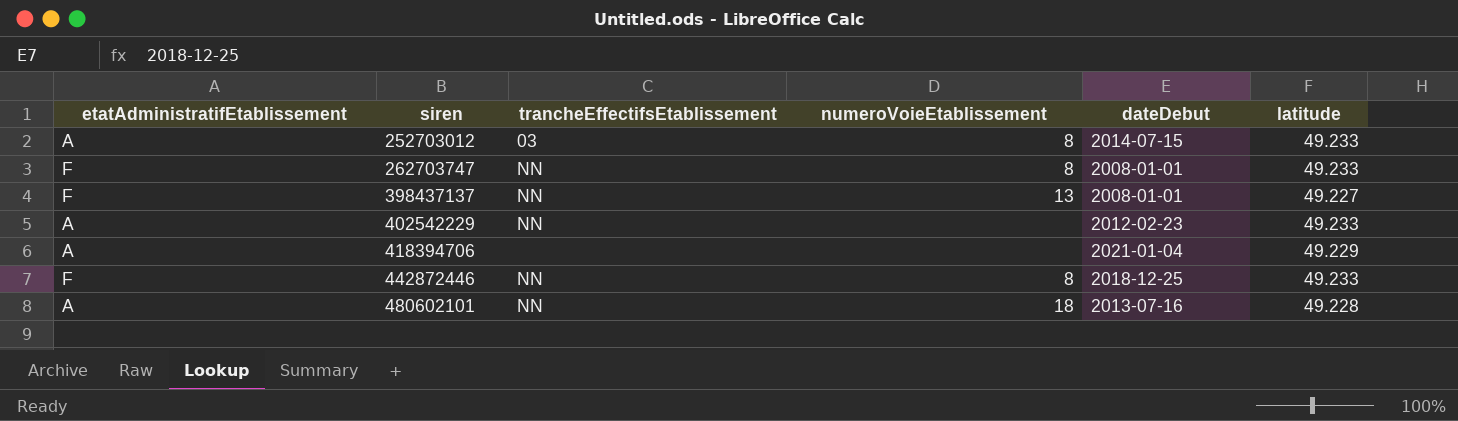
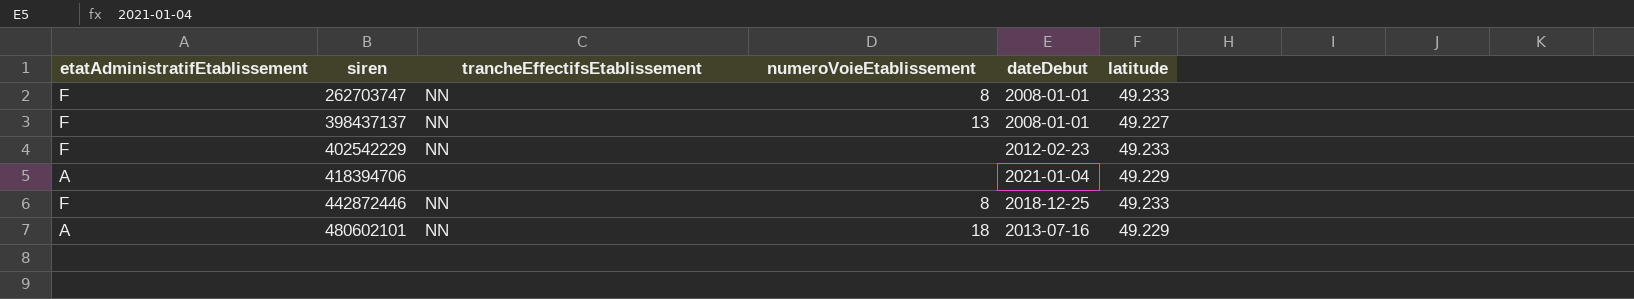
row 252703012: A | 03 | 8 | 2014-07-15 | 49.233 -> none
402542229 | etatAdministratifEtablissement: A -> F
480602101 | latitude: 49.228 -> 49.229

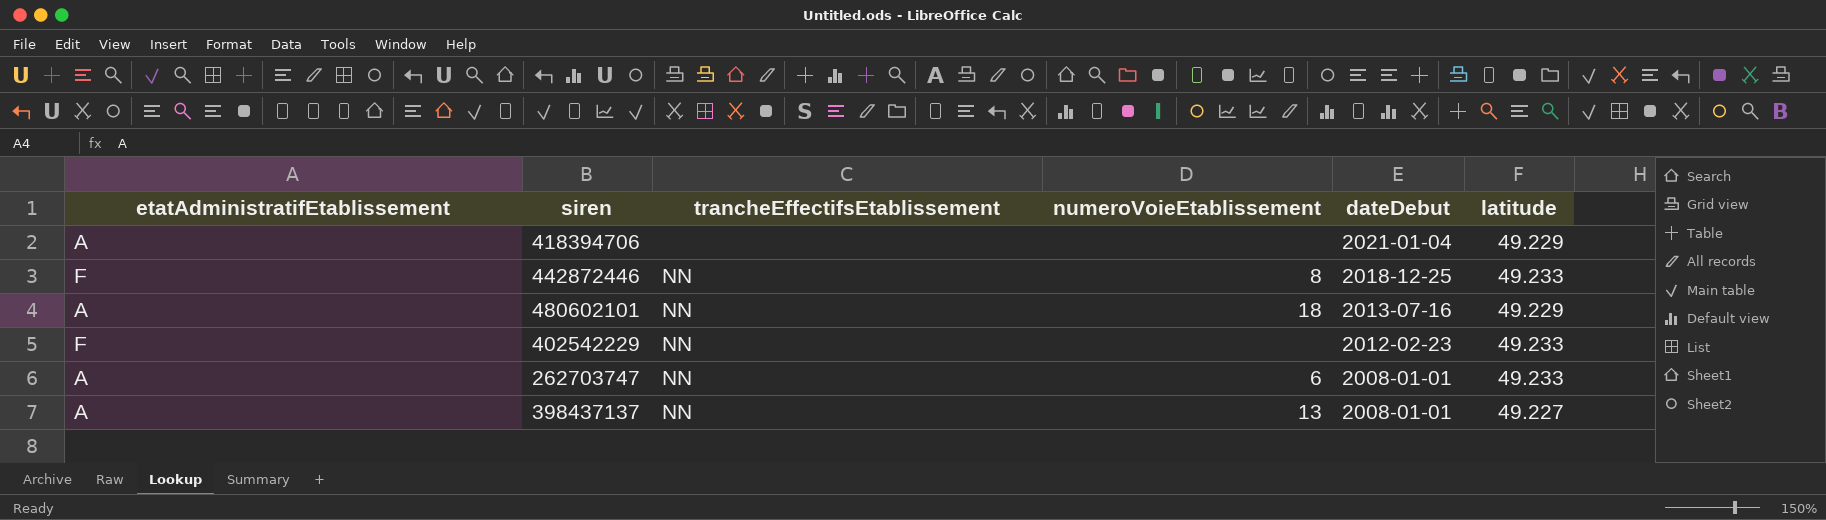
row order: siren ascending -> dateDebut descending
262703747 | etatAdministratifEtablissement: F -> A
262703747 | numeroVoieEtablissement: 8 -> 6
398437137 | etatAdministratifEtablissement: F -> A

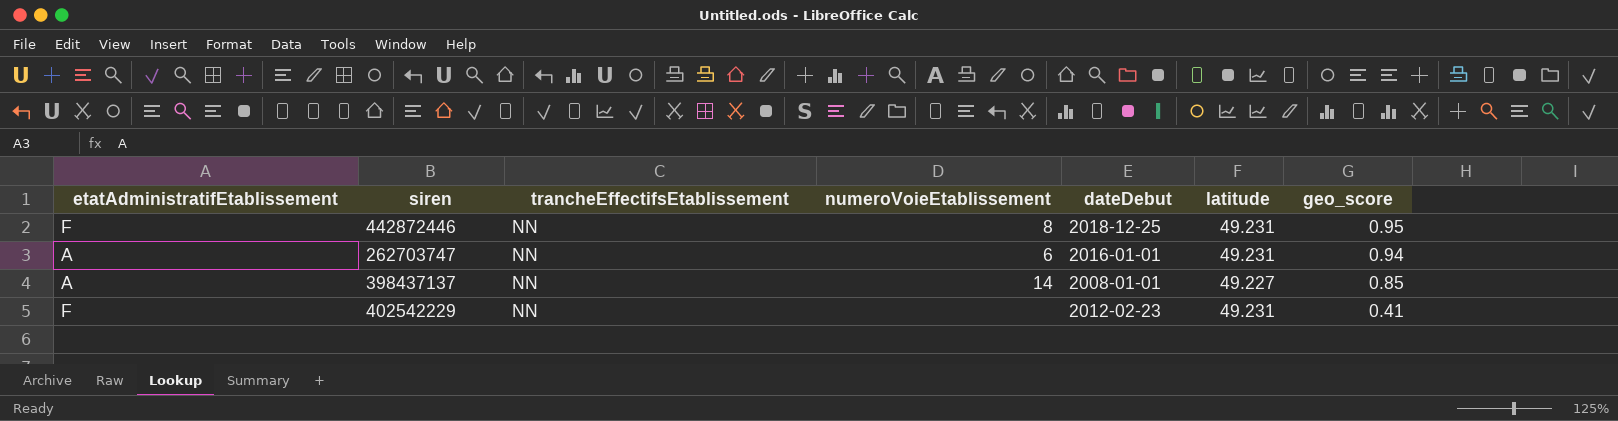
row order: dateDebut descending -> geo_score descending
column geo_score | position: none -> 7
row 418394706: A | none | none | 2021-01-04 | 49.229 -> none
row 480602101: A | NN | 18 | 2013-07-16 | 49.229 -> none
442872446 | latitude: 49.233 -> 49.231
262703747 | dateDebut: 2008-01-01 -> 2016-01-01
262703747 | latitude: 49.233 -> 49.231
398437137 | numeroVoieEtablissement: 13 -> 14
402542229 | latitude: 49.233 -> 49.231

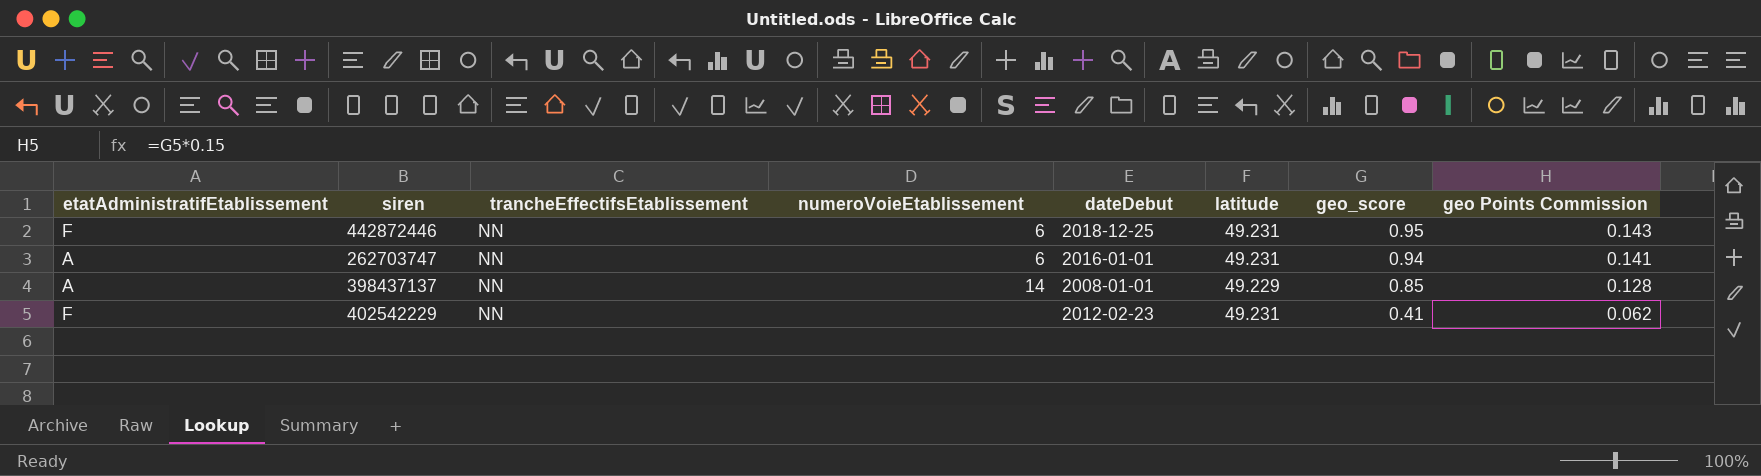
column geo Points Commission | formula: none -> [geo_score] * 0.15
442872446 | numeroVoieEtablissement: 8 -> 6
398437137 | latitude: 49.227 -> 49.229

